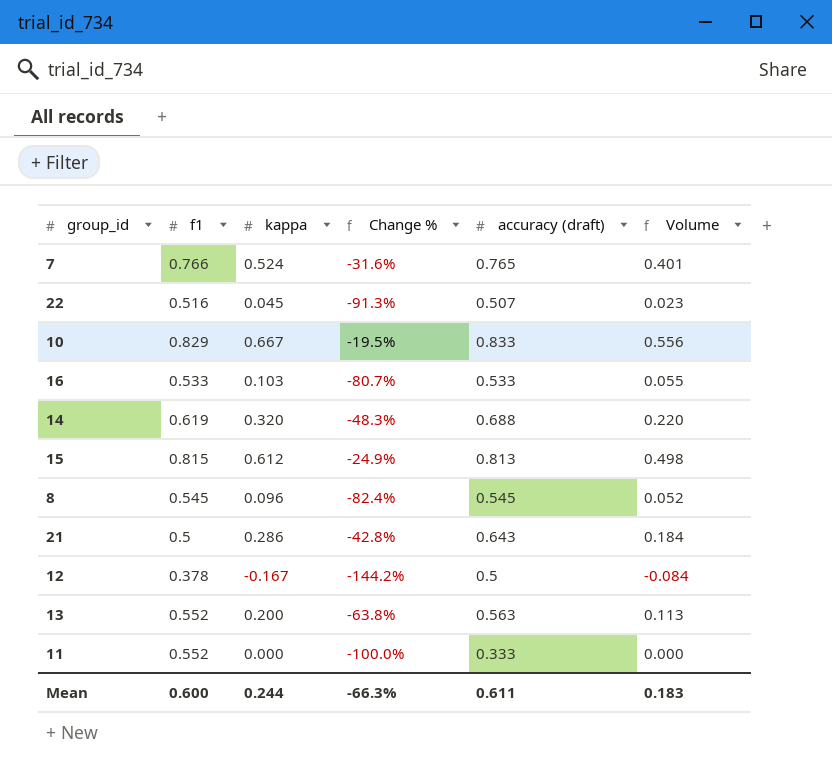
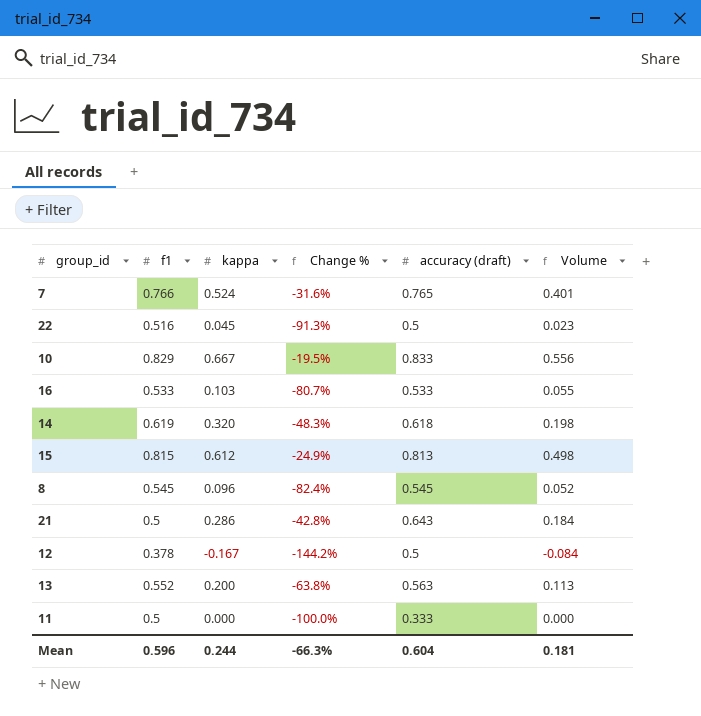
22 | accuracy (draft): 0.507 -> 0.5
14 | accuracy (draft): 0.688 -> 0.618
14 | Volume: 0.220 -> 0.198
11 | f1: 0.552 -> 0.5
Mean | f1: 0.600 -> 0.596
Mean | accuracy (draft): 0.611 -> 0.604
Mean | Volume: 0.183 -> 0.181

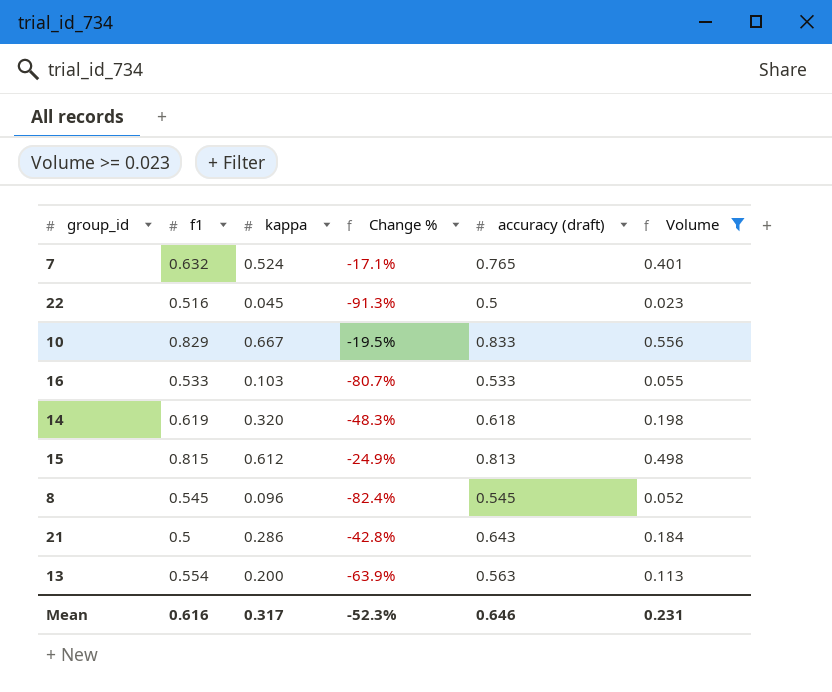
filter: none -> Volume >= 0.023
7 | f1: 0.766 -> 0.632
7 | Change %: -31.6% -> -17.1%
13 | f1: 0.552 -> 0.554
13 | Change %: -63.8% -> -63.9%
Mean | f1: 0.596 -> 0.616
Mean | kappa: 0.244 -> 0.317
Mean | Change %: -66.3% -> -52.3%
Mean | accuracy (draft): 0.604 -> 0.646
Mean | Volume: 0.181 -> 0.231

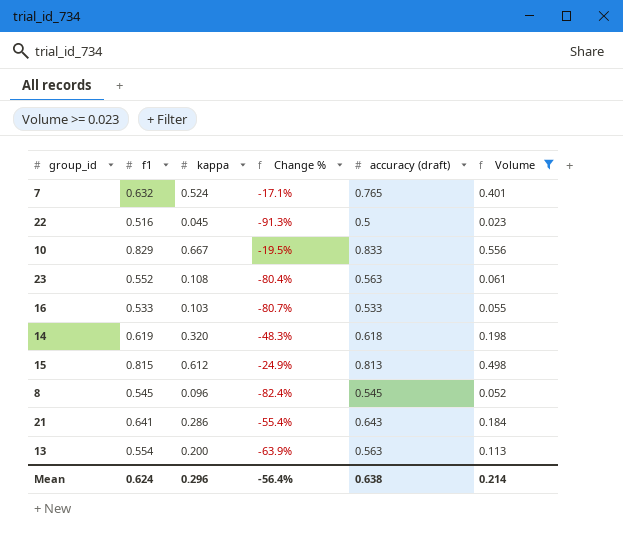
row 23: none -> 0.552 | 0.108 | -80.4% | 0.563 | 0.061
21 | f1: 0.5 -> 0.641
21 | Change %: -42.8% -> -55.4%
Mean | f1: 0.616 -> 0.624
Mean | kappa: 0.317 -> 0.296
Mean | Change %: -52.3% -> -56.4%
Mean | accuracy (draft): 0.646 -> 0.638
Mean | Volume: 0.231 -> 0.214

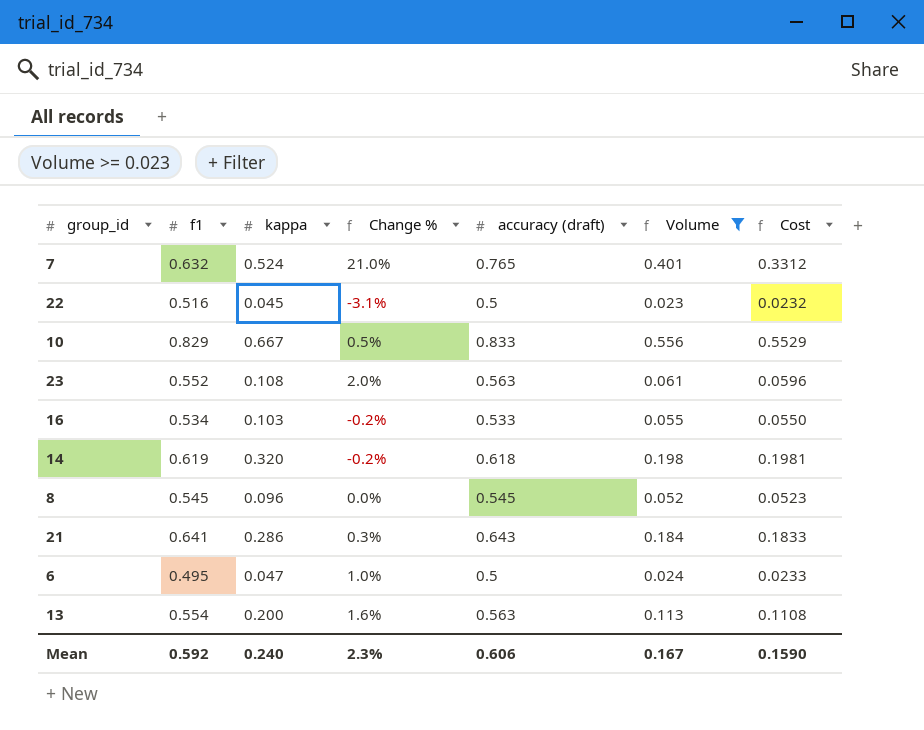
column Change % | formula: ([kappa] - [f1]) / [f1] -> ([accuracy (draft)] - [f1]) / [f1]
column Cost | formula: none -> [f1] * [kappa]
row 15: 0.815 | 0.612 | -24.9% | 0.813 | 0.498 -> none
16 | f1: 0.533 -> 0.534
row 6: none -> 0.495 | 0.047 | 1.0% | 0.5 | 0.024 | 0.0233
Mean | f1: 0.624 -> 0.592
Mean | kappa: 0.296 -> 0.240
Mean | Change %: -56.4% -> 2.3%
Mean | accuracy (draft): 0.638 -> 0.606
Mean | Volume: 0.214 -> 0.167

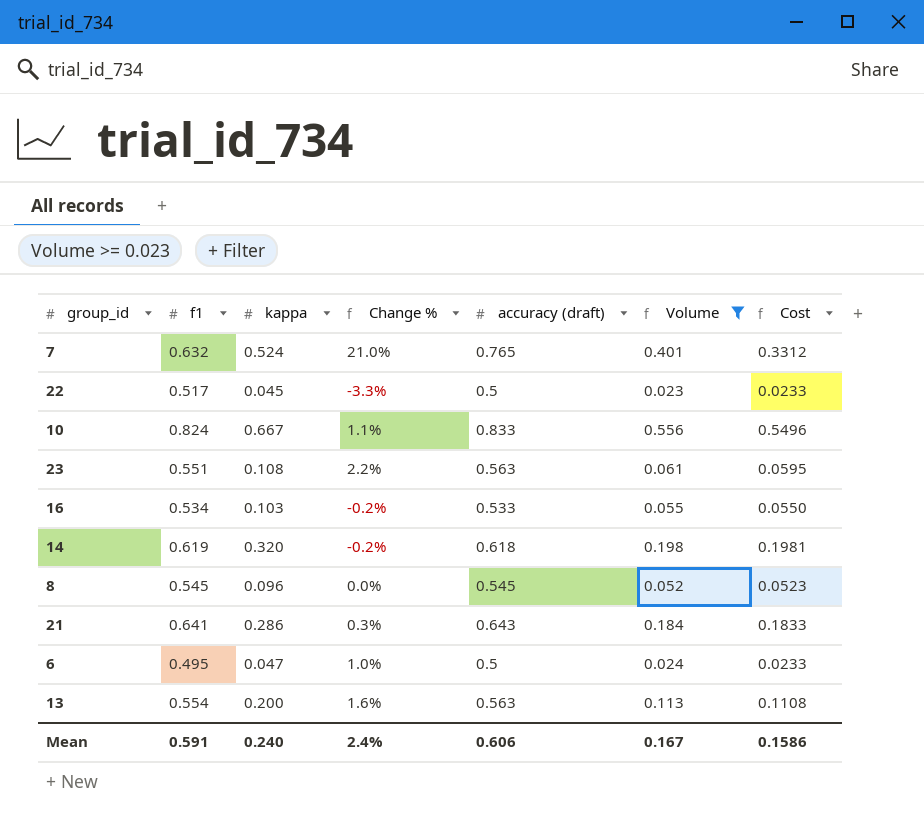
22 | f1: 0.516 -> 0.517
22 | Change %: -3.1% -> -3.3%
22 | Cost: 0.0232 -> 0.0233
10 | f1: 0.829 -> 0.824
10 | Change %: 0.5% -> 1.1%
10 | Cost: 0.5529 -> 0.5496
23 | f1: 0.552 -> 0.551
23 | Change %: 2.0% -> 2.2%
23 | Cost: 0.0596 -> 0.0595
Mean | f1: 0.592 -> 0.591
Mean | Change %: 2.3% -> 2.4%
Mean | Cost: 0.1590 -> 0.1586

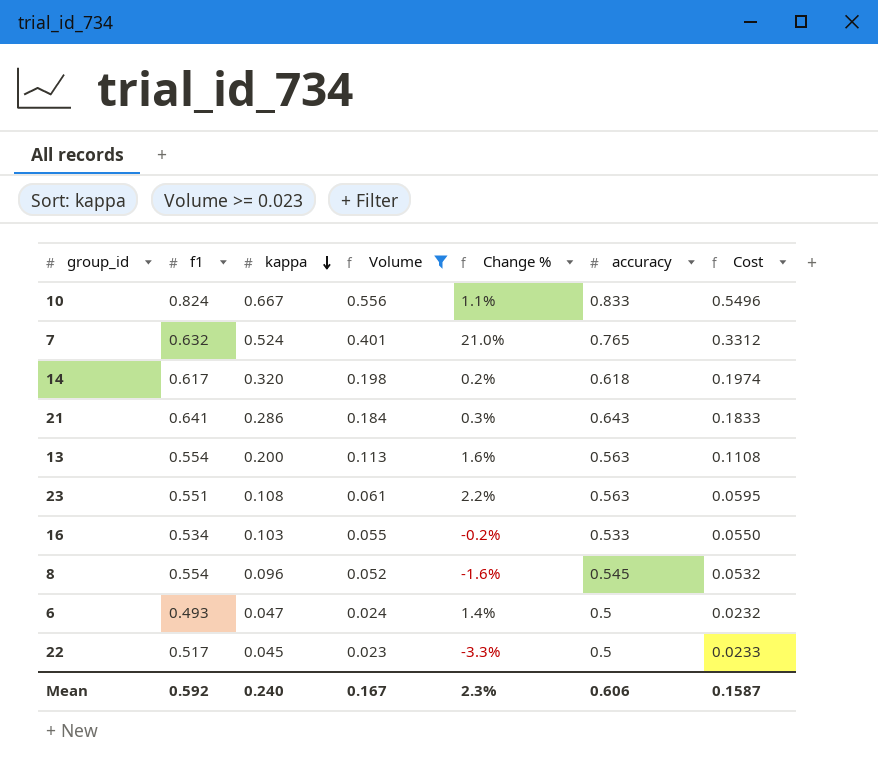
row order: none -> kappa descending
column Volume | position: 6 -> 4
column name: accuracy (draft) -> accuracy
14 | f1: 0.619 -> 0.617
14 | Change %: -0.2% -> 0.2%
14 | Cost: 0.1981 -> 0.1974
8 | f1: 0.545 -> 0.554
8 | Change %: 0.0% -> -1.6%
8 | Cost: 0.0523 -> 0.0532
6 | f1: 0.495 -> 0.493
6 | Change %: 1.0% -> 1.4%
6 | Cost: 0.0233 -> 0.0232
Mean | f1: 0.591 -> 0.592
Mean | Change %: 2.4% -> 2.3%
Mean | Cost: 0.1586 -> 0.1587

